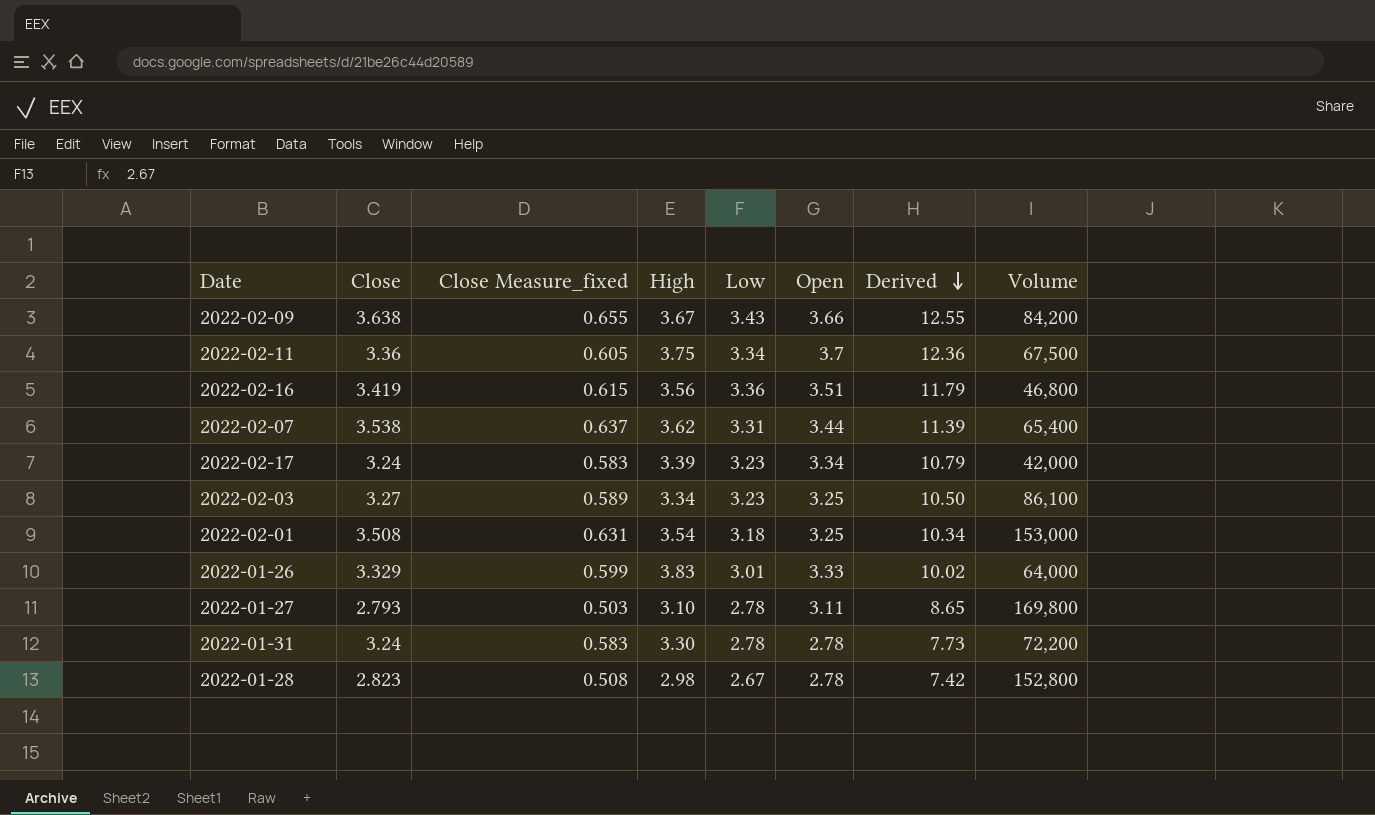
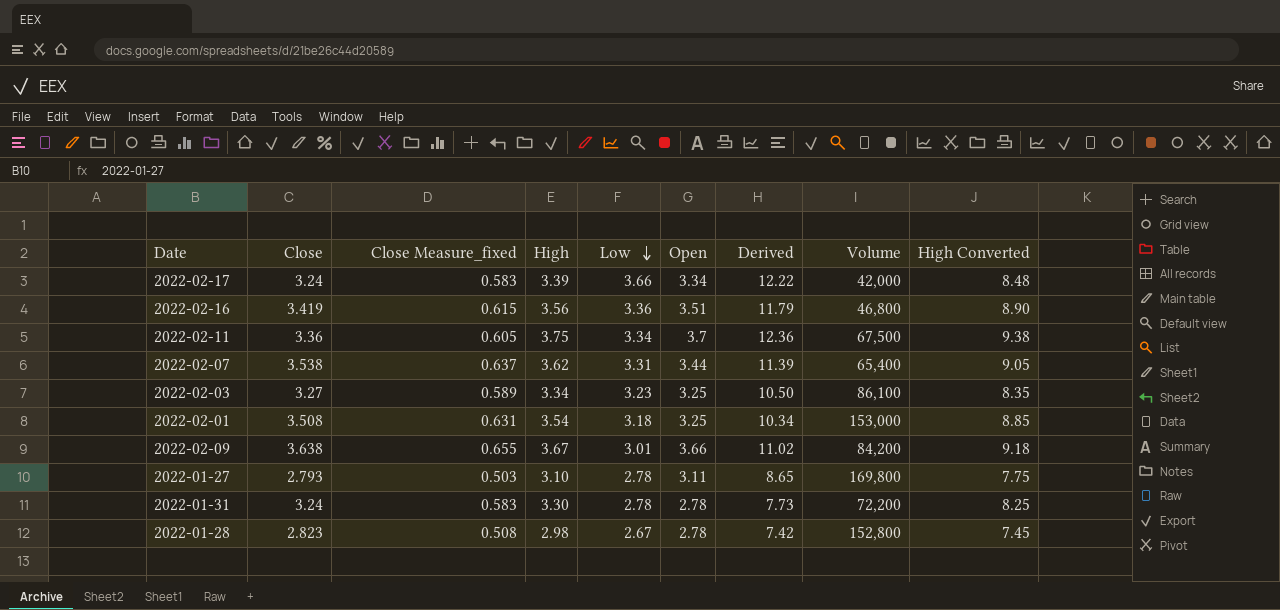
row order: Derived descending -> Low descending
column High Converted | formula: none -> [High] * 2.5
row 2022-01-26: 3.329 | 0.599 | 3.83 | 3.01 | 3.33 | 10.02 | 64,000 -> none
2022-02-17 | Low: 3.23 -> 3.66
2022-02-17 | Derived: 10.79 -> 12.22
2022-02-09 | Low: 3.43 -> 3.01
2022-02-09 | Derived: 12.55 -> 11.02

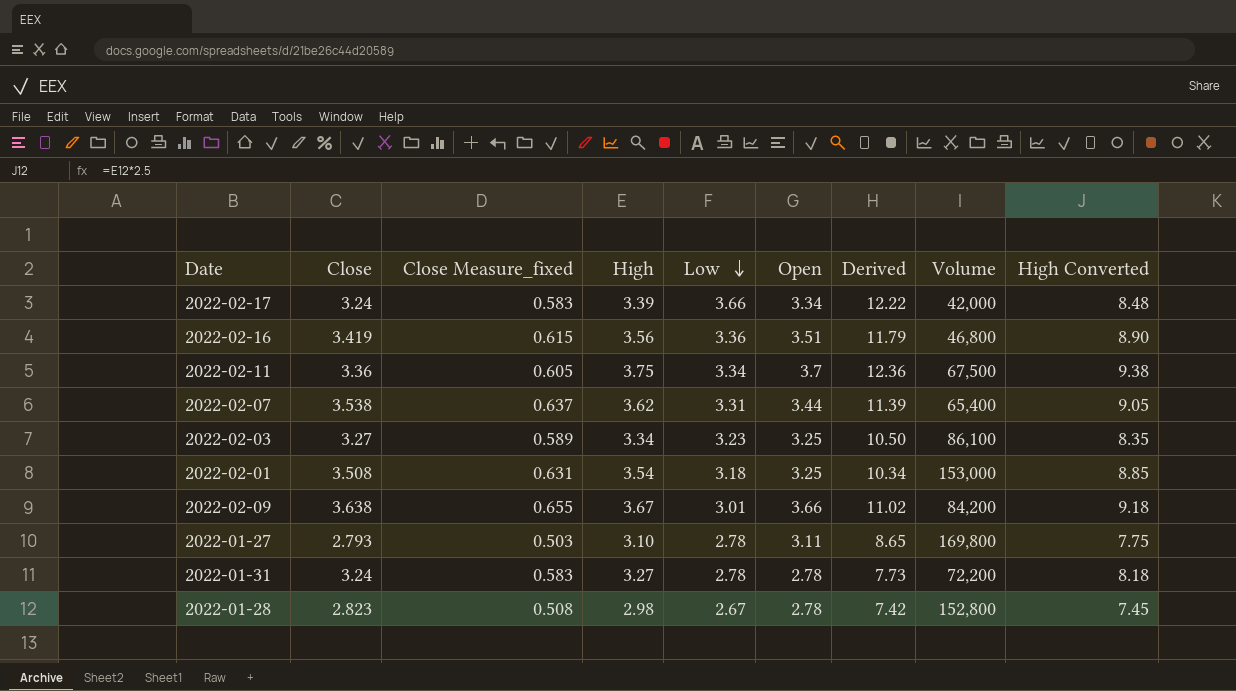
2022-01-31 | High: 3.30 -> 3.27
2022-01-31 | High Converted: 8.25 -> 8.18

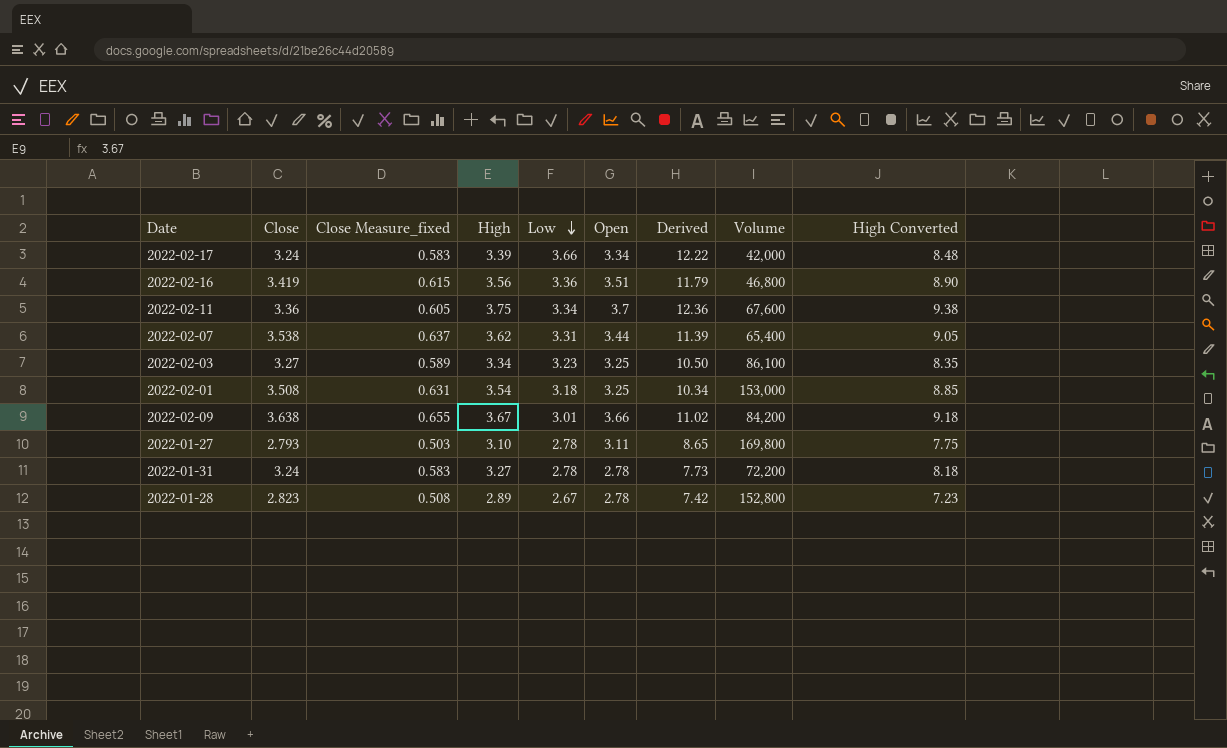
2022-02-11 | Volume: 67,500 -> 67,600
2022-01-28 | High: 2.98 -> 2.89
2022-01-28 | High Converted: 7.45 -> 7.23

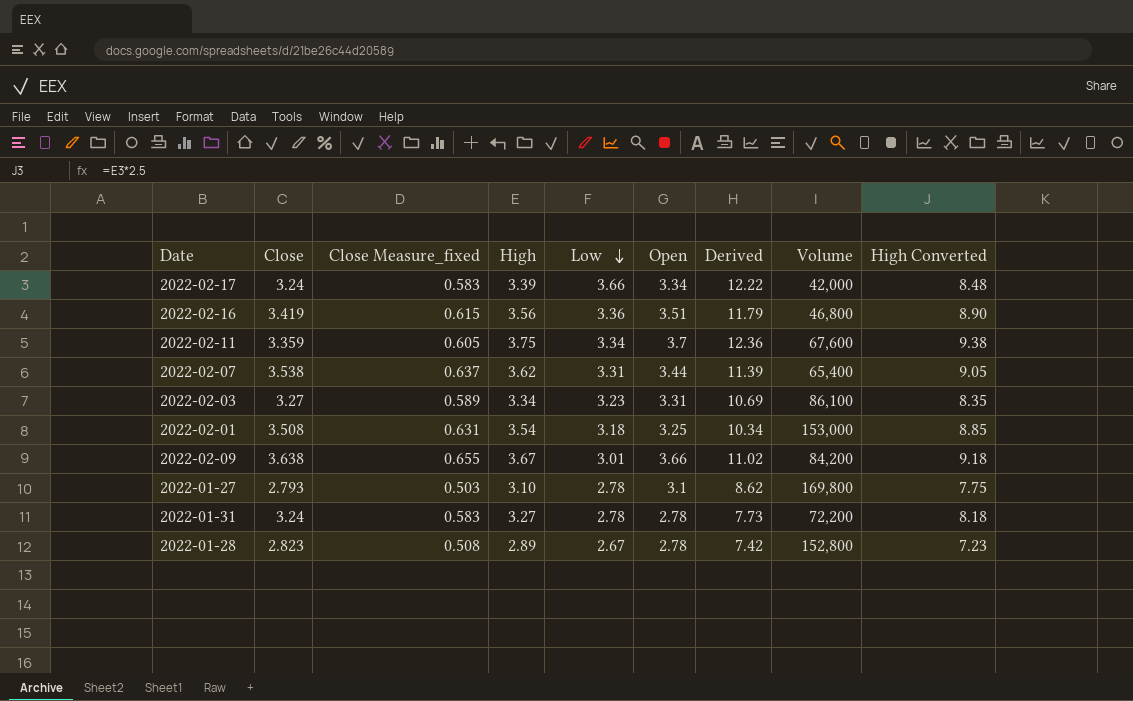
2022-02-11 | Close: 3.36 -> 3.359
2022-02-03 | Open: 3.25 -> 3.31
2022-02-03 | Derived: 10.50 -> 10.69
2022-01-27 | Open: 3.11 -> 3.1
2022-01-27 | Derived: 8.65 -> 8.62

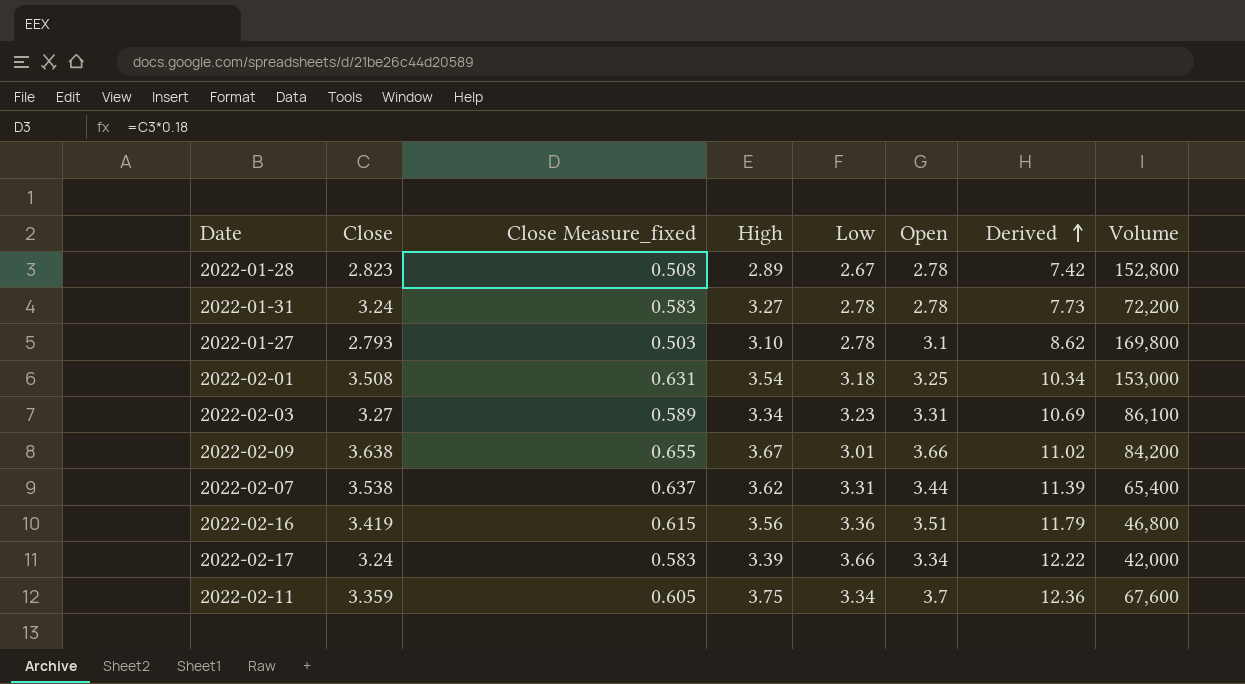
row order: Low descending -> Derived ascending
column High Converted | formula: [High] * 2.5 -> none

